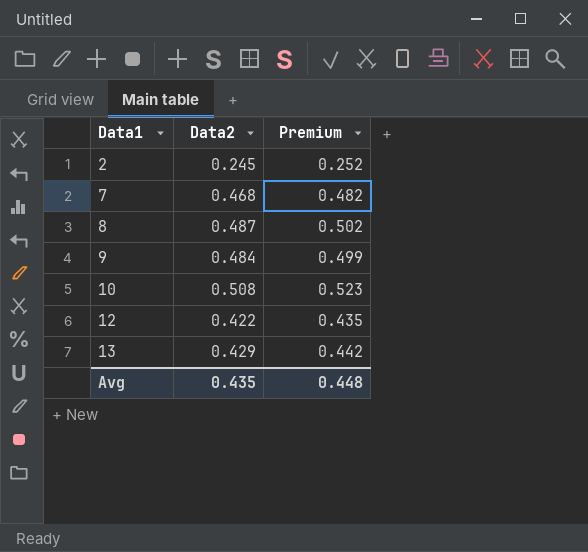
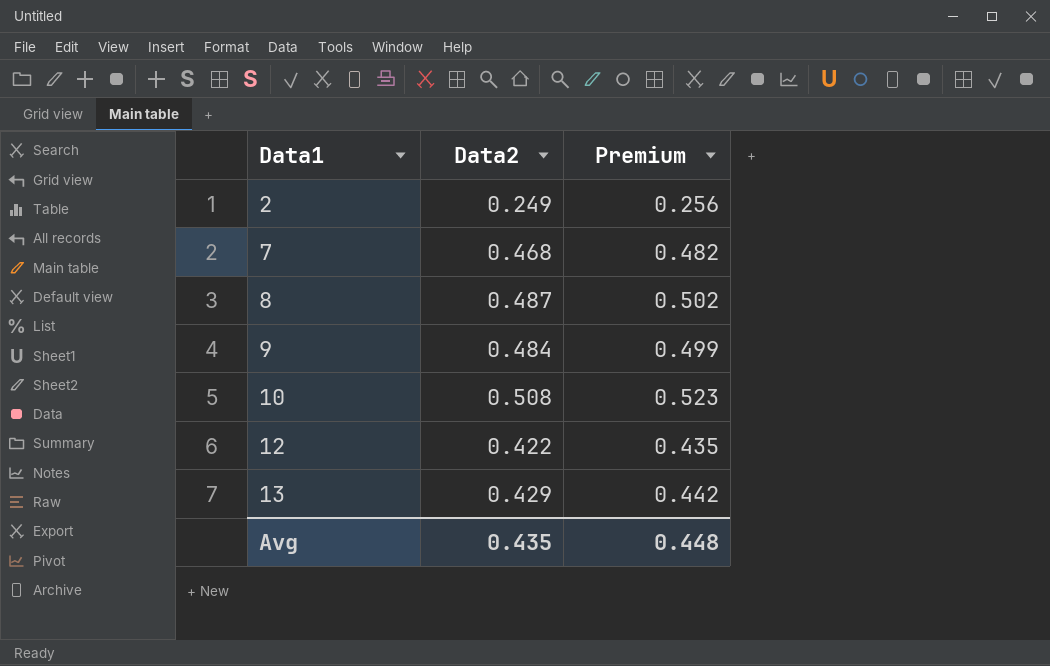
2 | Data2: 0.245 -> 0.249
2 | Premium: 0.252 -> 0.256

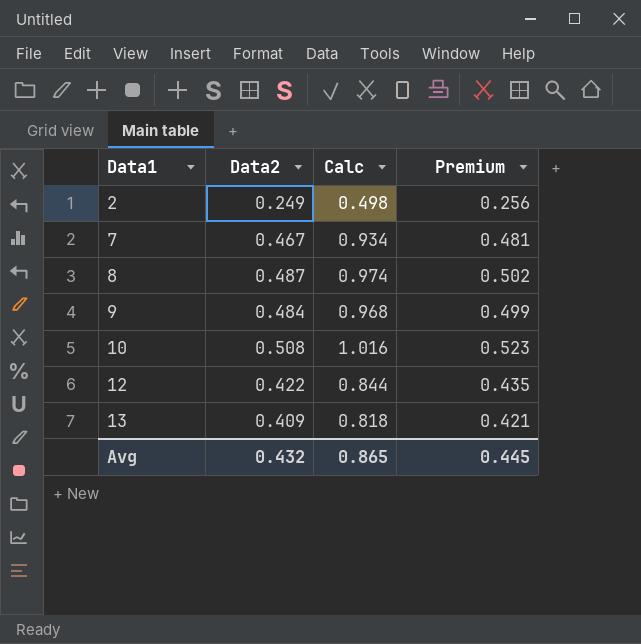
column Calc | formula: none -> [Data2] * 2
7 | Data2: 0.468 -> 0.467
7 | Premium: 0.482 -> 0.481
13 | Data2: 0.429 -> 0.409
13 | Premium: 0.442 -> 0.421
Avg | Data2: 0.435 -> 0.432
Avg | Premium: 0.448 -> 0.445

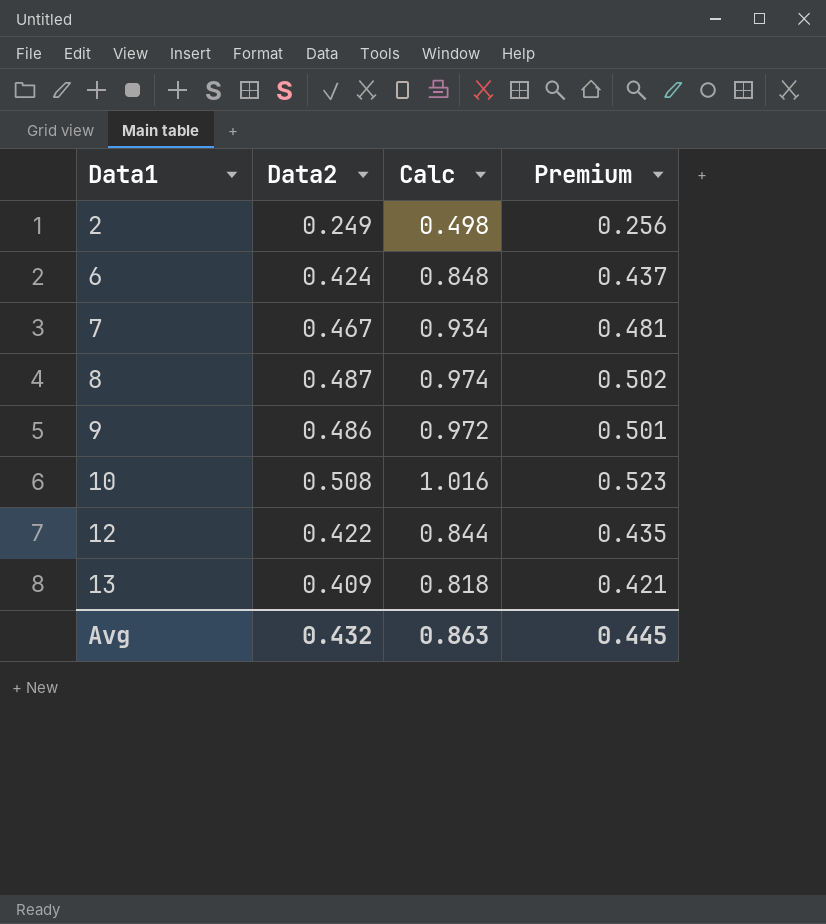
row 6: none -> 0.424 | 0.848 | 0.437
9 | Data2: 0.484 -> 0.486
9 | Calc: 0.968 -> 0.972
9 | Premium: 0.499 -> 0.501
Avg | Calc: 0.865 -> 0.863

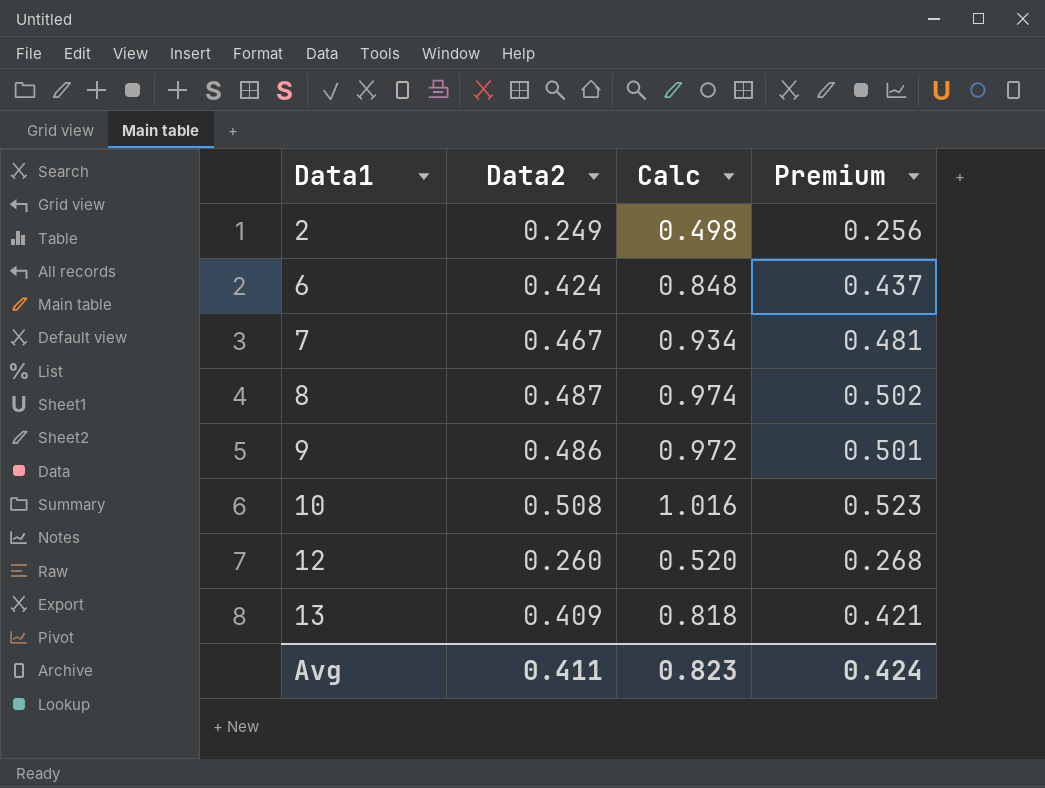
12 | Data2: 0.422 -> 0.260
12 | Calc: 0.844 -> 0.520
12 | Premium: 0.435 -> 0.268
Avg | Data2: 0.432 -> 0.411
Avg | Calc: 0.863 -> 0.823
Avg | Premium: 0.445 -> 0.424

